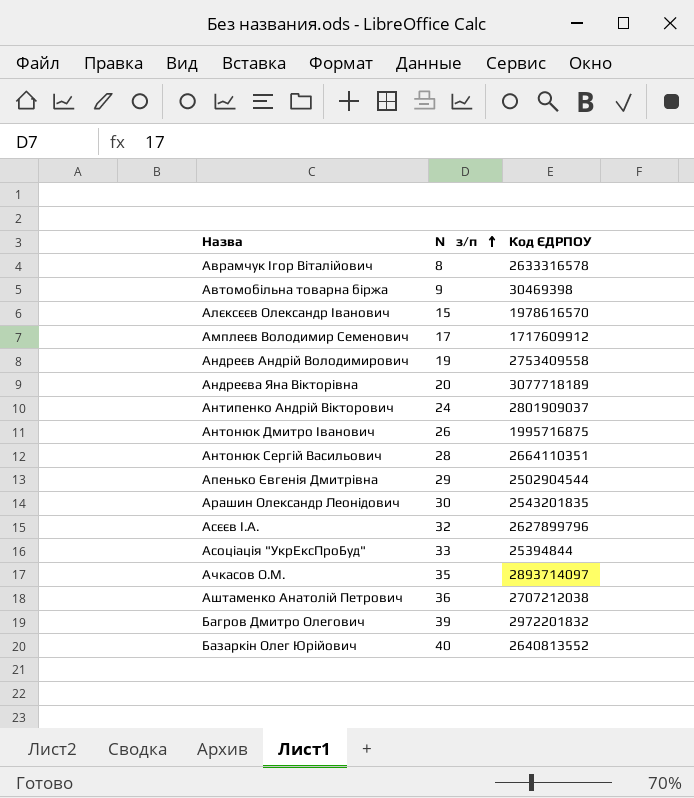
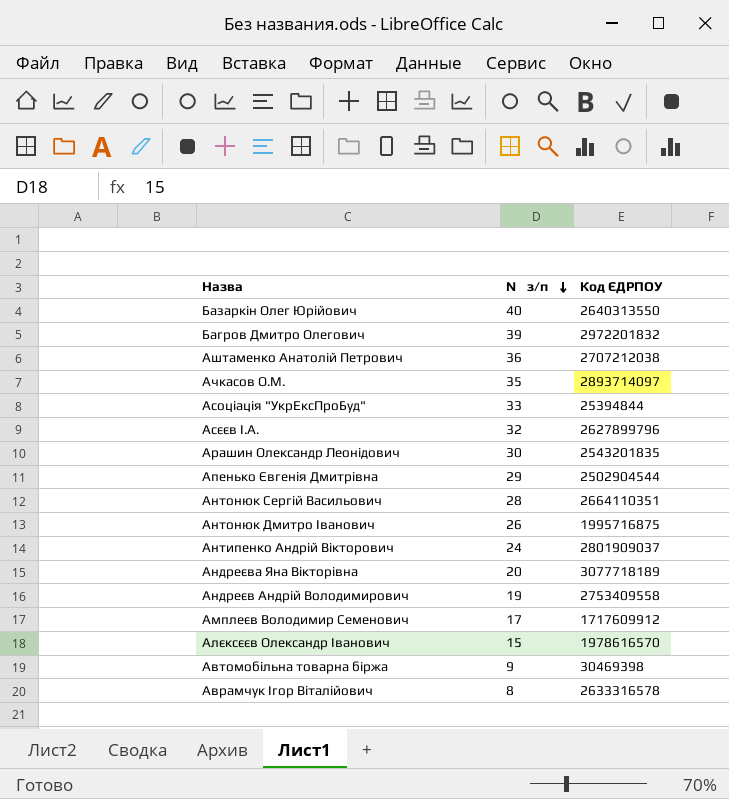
row order: № з/п ascending -> № з/п descending
Базаркін Олег Юрійович | Код ЄДРПОУ: 2640813552 -> 2640313550

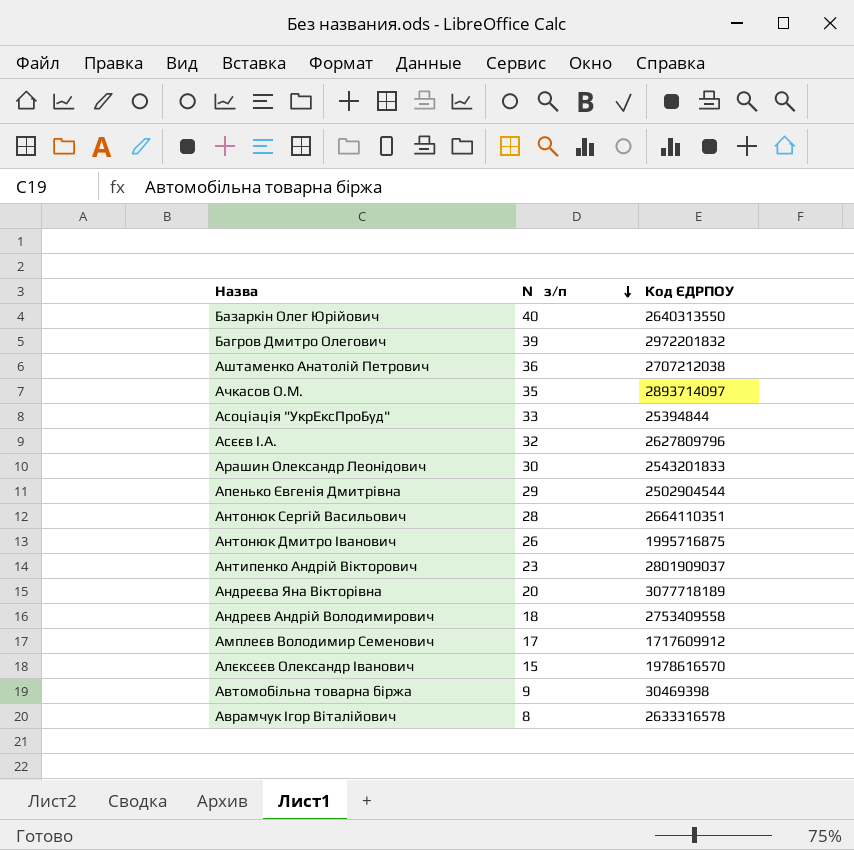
Асєєв І.А. | Код ЄДРПОУ: 2627899796 -> 2627809796
Арашин Олександр Леонідович | Код ЄДРПОУ: 2543201835 -> 2543201833
Антипенко Андрій Вікторович | № з/п: 24 -> 23
Андреєв Андрій Володимирович | № з/п: 19 -> 18

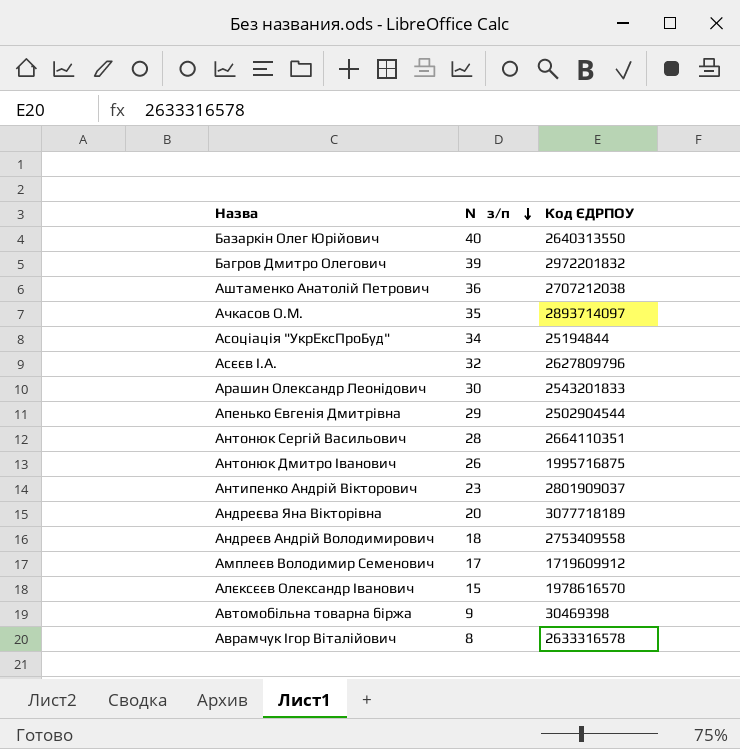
Асоціація "УкрЕксПроБуд" | № з/п: 33 -> 34
Асоціація "УкрЕксПроБуд" | Код ЄДРПОУ: 25394844 -> 25194844
Амплеєв Володимир Семенович | Код ЄДРПОУ: 1717609912 -> 1719609912

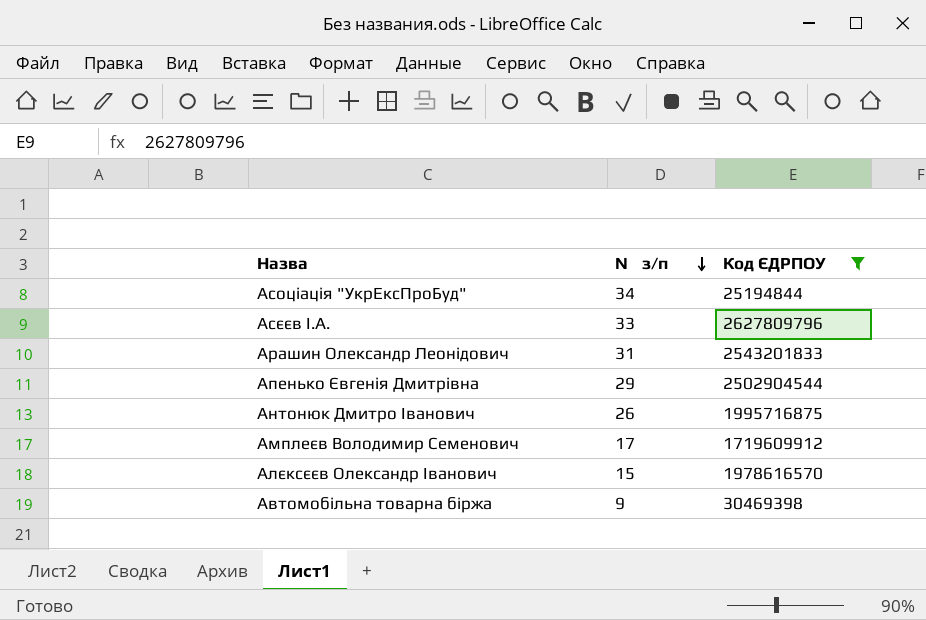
filter: none -> Код ЄДРПОУ <= 2627809796
Асєєв І.А. | № з/п: 32 -> 33
Арашин Олександр Леонідович | № з/п: 30 -> 31

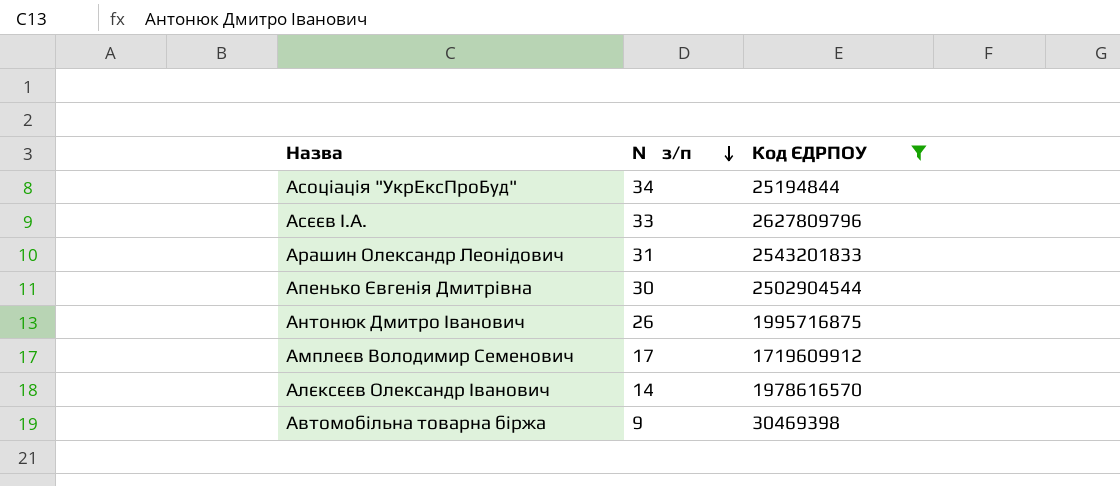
Апенько Євгенія Дмитрівна | № з/п: 29 -> 30
Алєксєєв Олександр Іванович | № з/п: 15 -> 14

